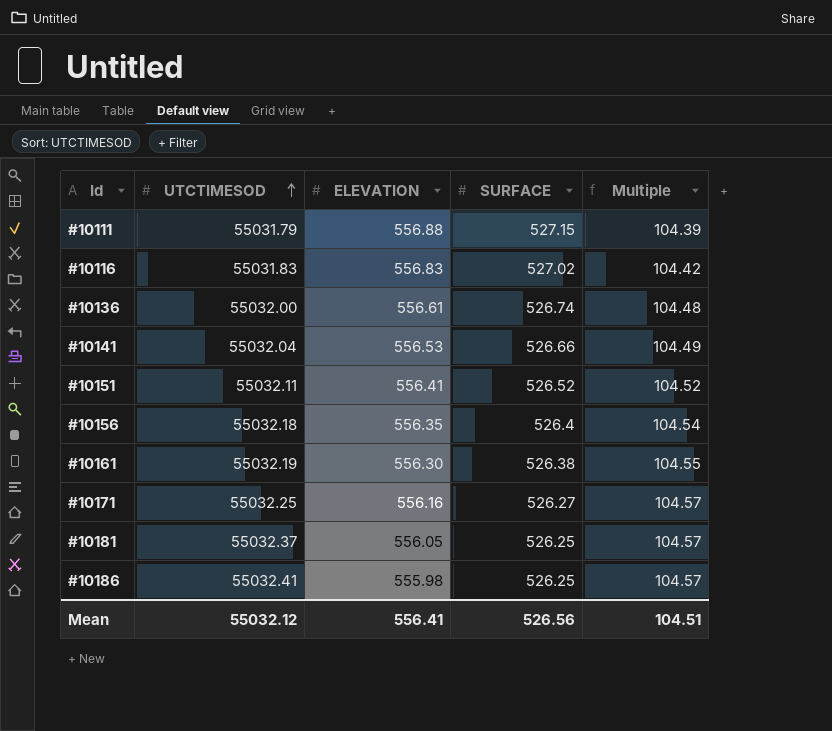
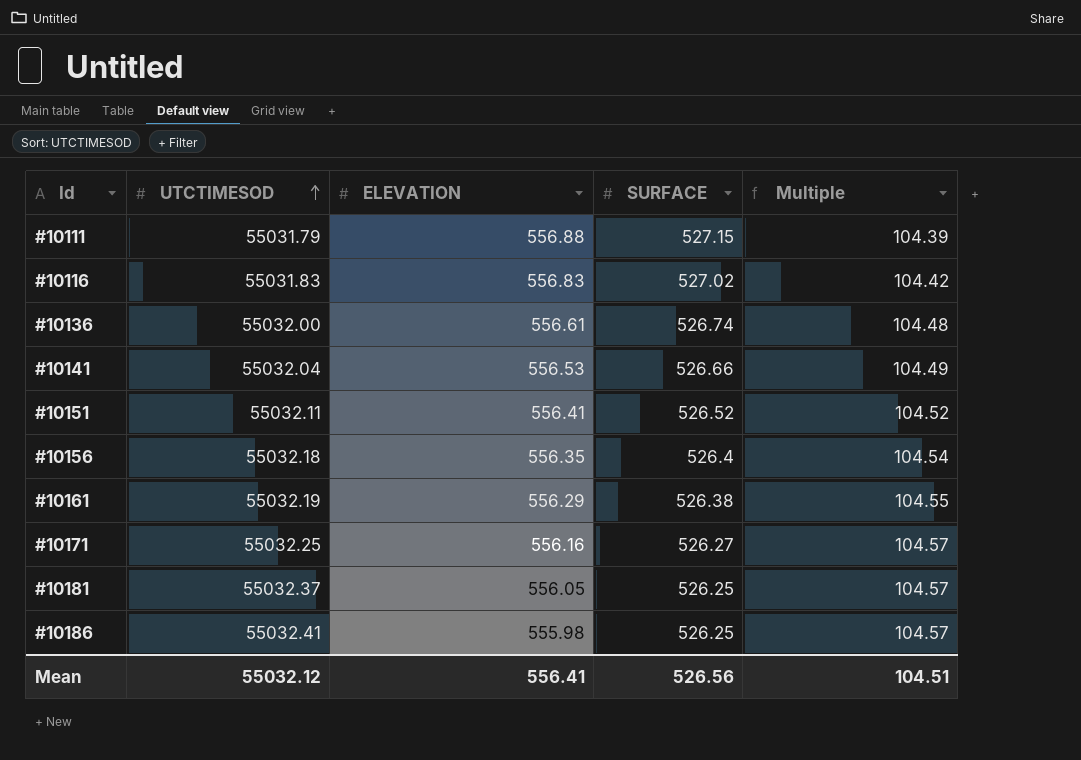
#10161 | ELEVATION: 556.30 -> 556.29

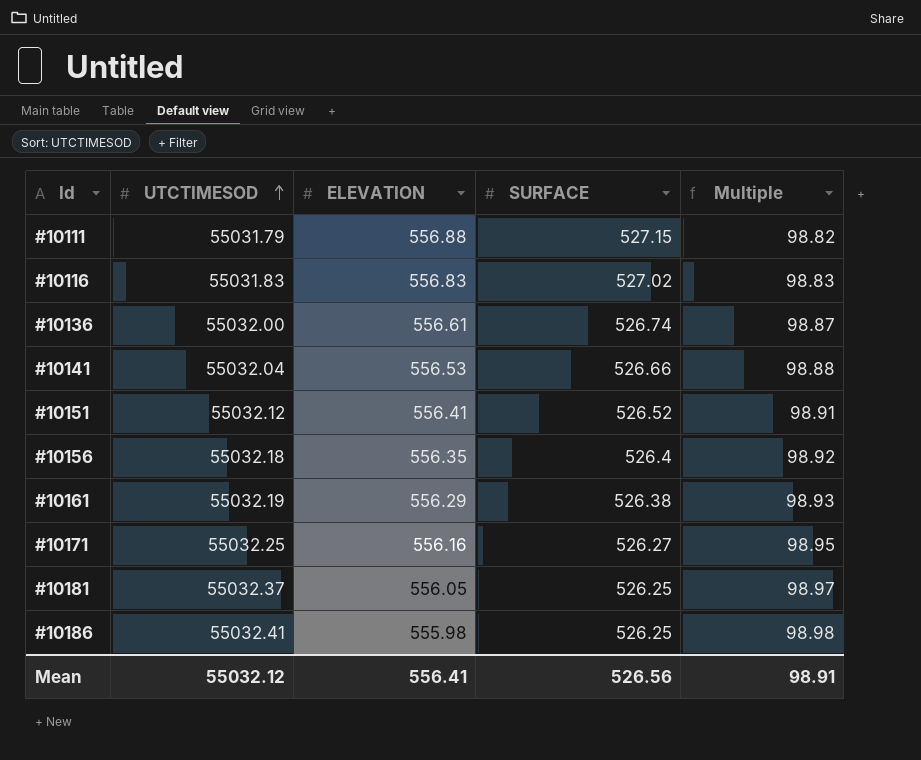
column Multiple | formula: [UTCTIMESOD] / [SURFACE] -> [UTCTIMESOD] / [ELEVATION]
#10151 | UTCTIMESOD: 55032.11 -> 55032.12
Mean | Multiple: 104.51 -> 98.91

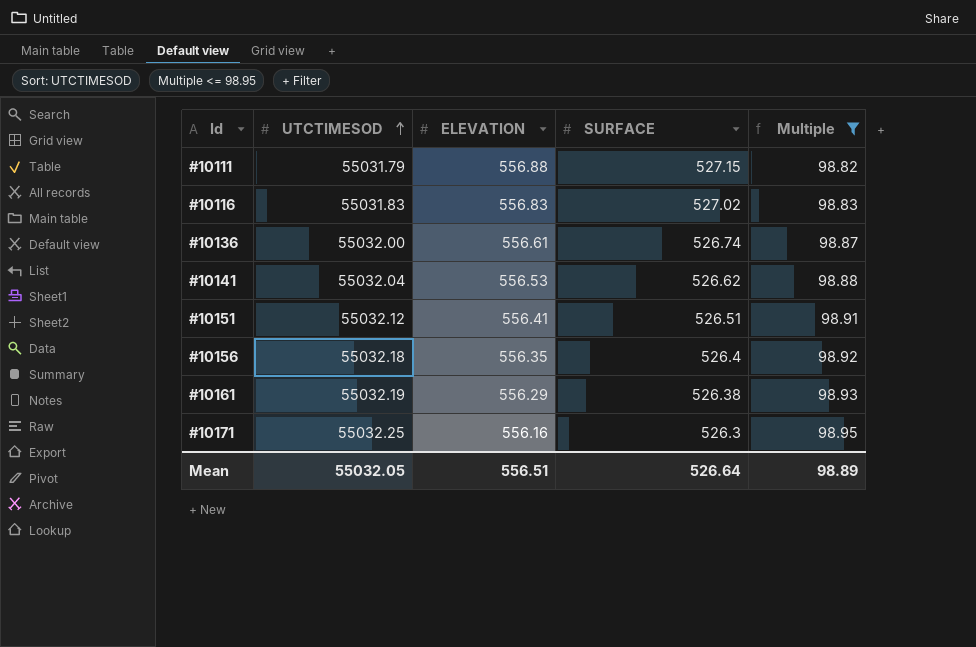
filter: none -> Multiple <= 98.95
#10141 | SURFACE: 526.66 -> 526.62
#10151 | SURFACE: 526.52 -> 526.51
#10171 | SURFACE: 526.27 -> 526.3
Mean | UTCTIMESOD: 55032.12 -> 55032.05
Mean | ELEVATION: 556.41 -> 556.51
Mean | SURFACE: 526.56 -> 526.64
Mean | Multiple: 98.91 -> 98.89

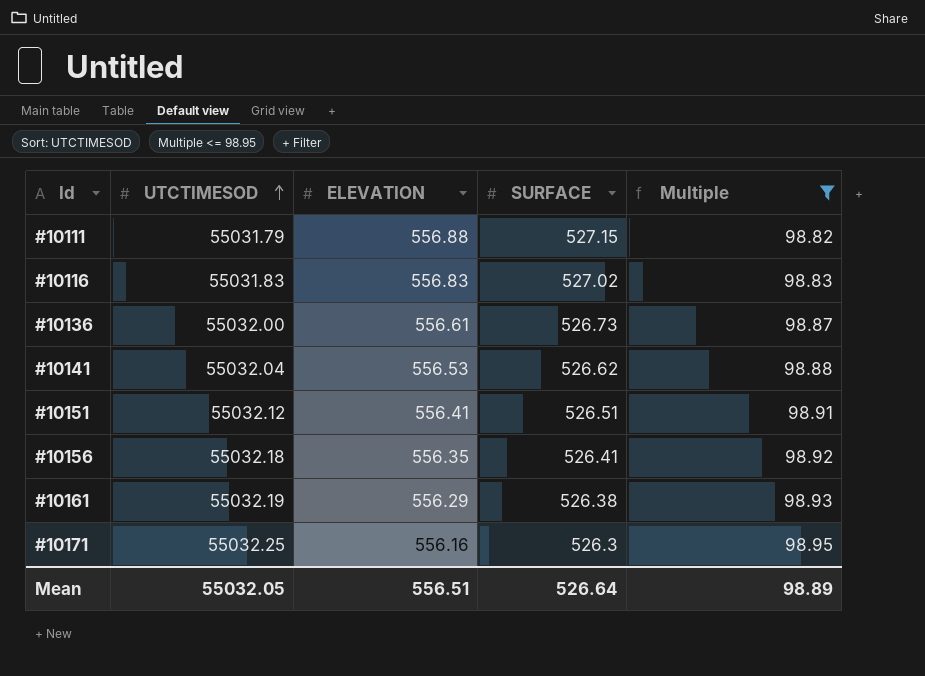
#10136 | SURFACE: 526.74 -> 526.73
#10156 | SURFACE: 526.4 -> 526.41

